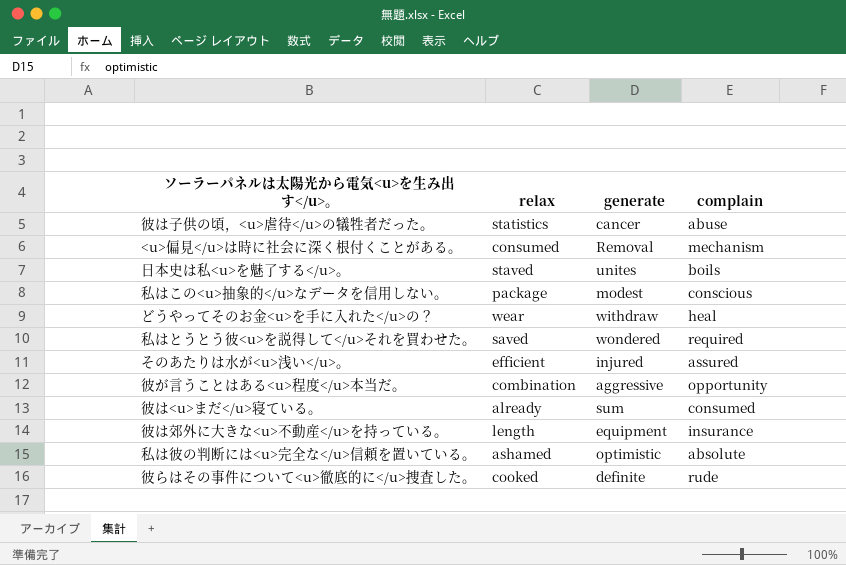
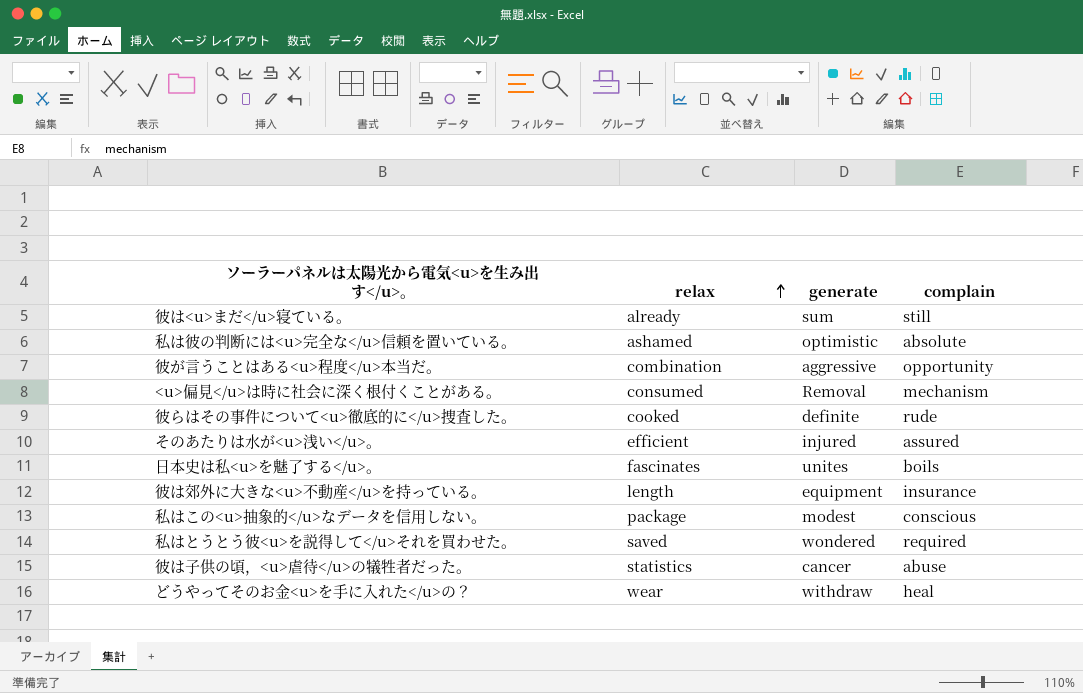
row order: none -> relax ascending
彼は<u>まだ</u>寝ている。 | complain: consumed -> still
日本史は私<u>を魅了する</u>。 | relax: staved -> fascinates

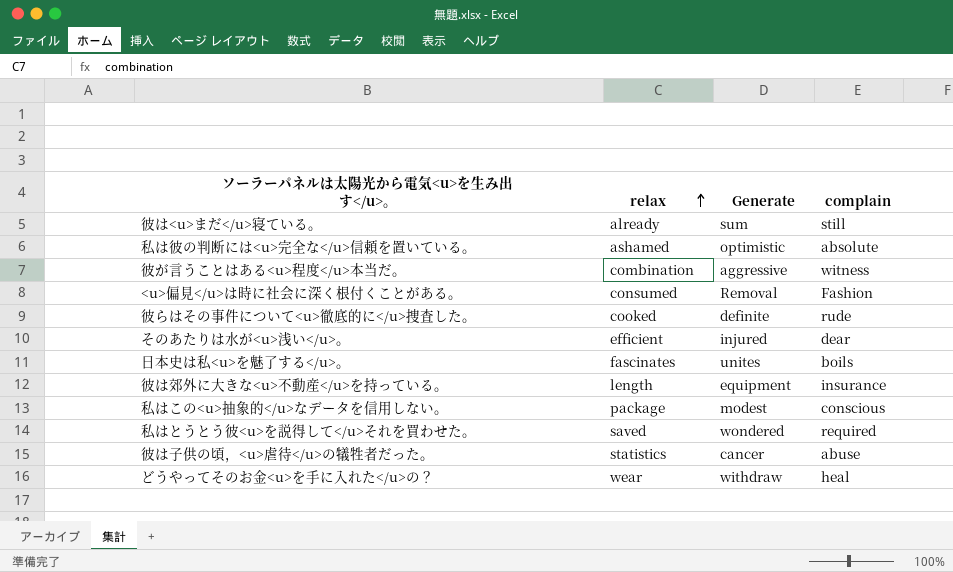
column name: generate -> Generate
彼が言うことはある<u>程度</u>本当だ。 | complain: opportunity -> witness
<u>偏見</u>は時に社会に深く根付くことがある。 | complain: mechanism -> Fashion
そのあたりは水が<u>浅い</u>。 | complain: assured -> dear

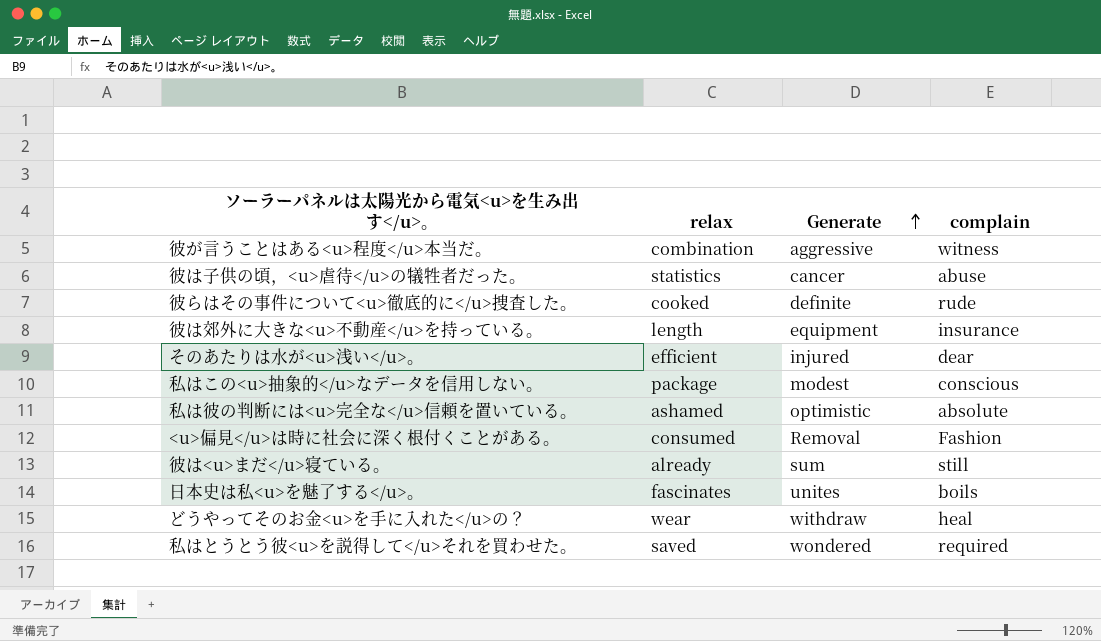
row order: relax ascending -> Generate ascending

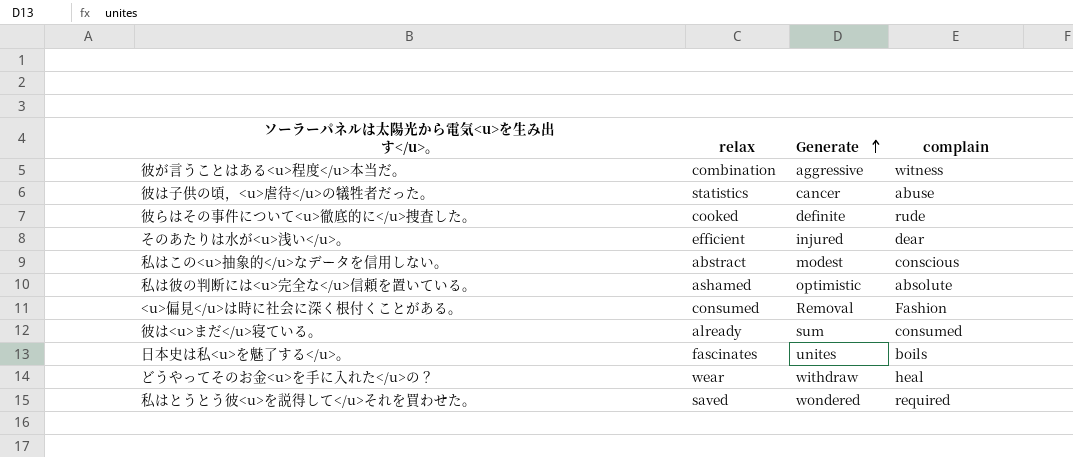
row 彼は郊外に大きな<u>不動産</u>を持っている。: length | equipment | insurance -> none
私はこの<u>抽象的</u>なデータを信用しない。 | relax: package -> abstract
彼は<u>まだ</u>寝ている。 | complain: still -> consumed

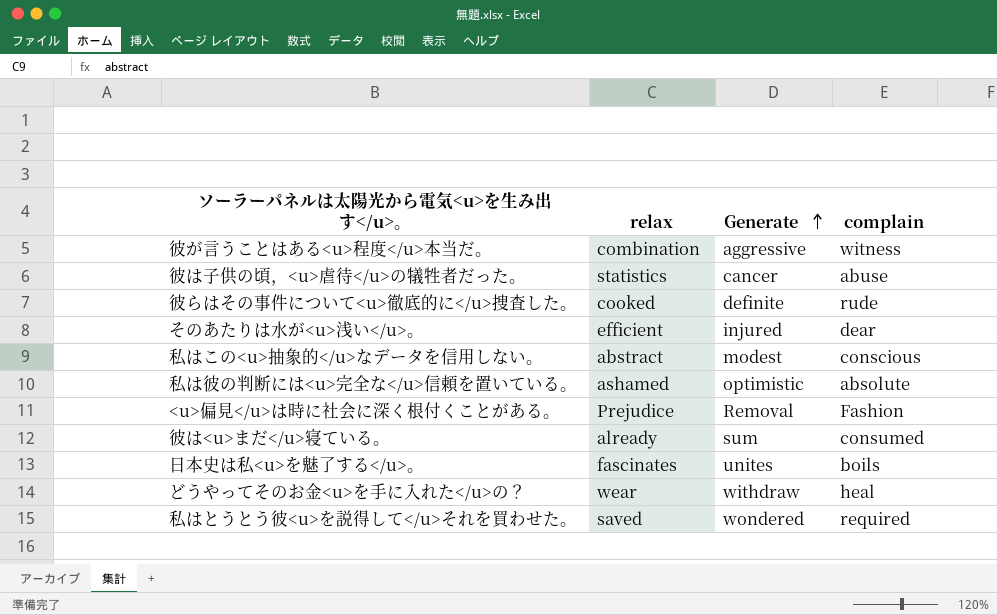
<u>偏見</u>は時に社会に深く根付くことがある。 | relax: consumed -> Prejudice

